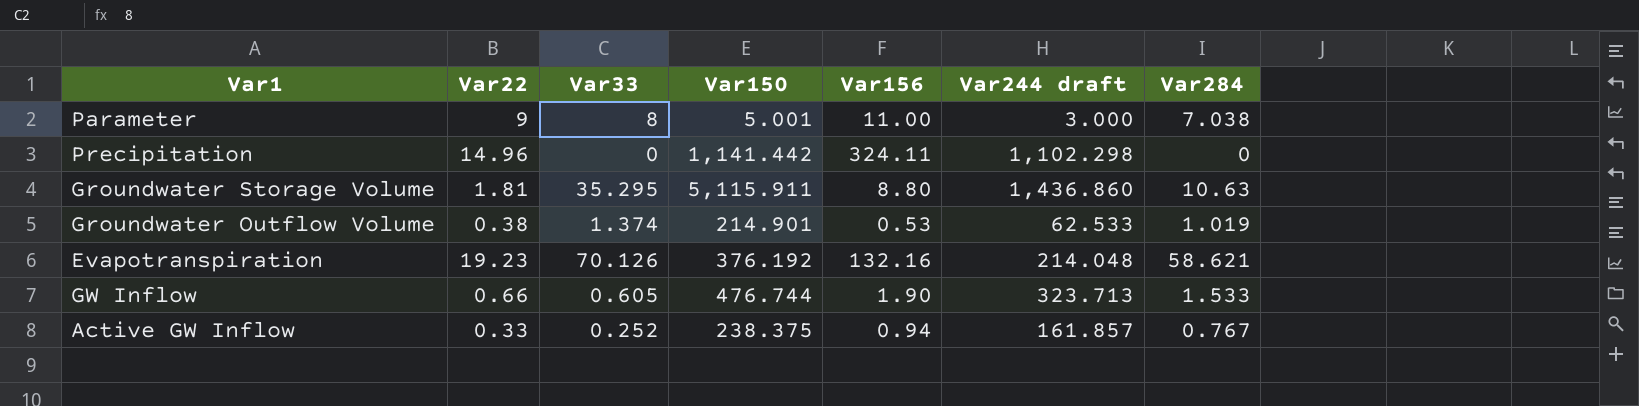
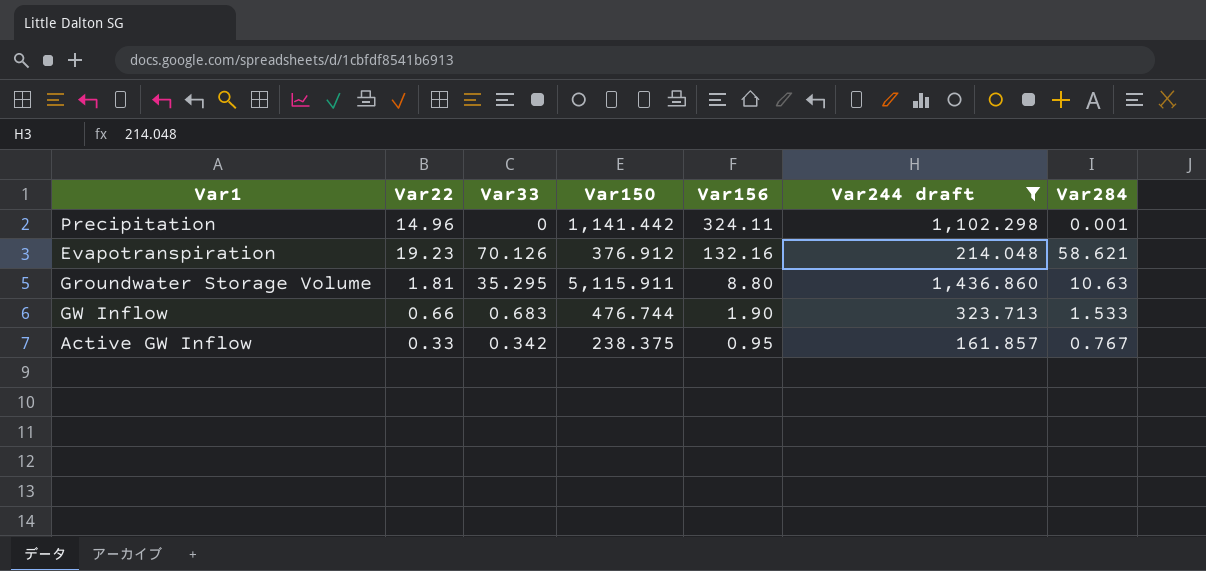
filter: none -> Var244 draft >= 161.857
row order: none -> Var156 descending
Precipitation | Var284: 0 -> 0.001
Evapotranspiration | Var150: 376.192 -> 376.912
GW Inflow | Var33: 0.605 -> 0.683
Active GW Inflow | Var33: 0.252 -> 0.342
Active GW Inflow | Var156: 0.94 -> 0.95

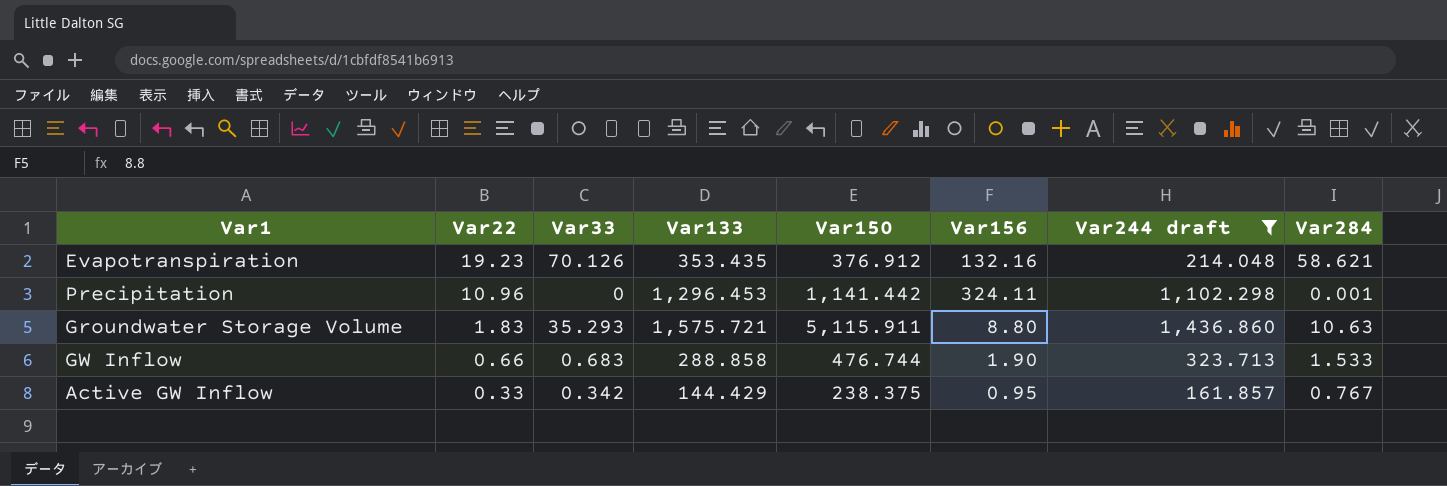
row order: Var156 descending -> Var22 descending
column Var133 | position: none -> 4
Precipitation | Var22: 14.96 -> 10.96
Groundwater Storage Volume | Var22: 1.81 -> 1.83
Groundwater Storage Volume | Var33: 35.295 -> 35.293

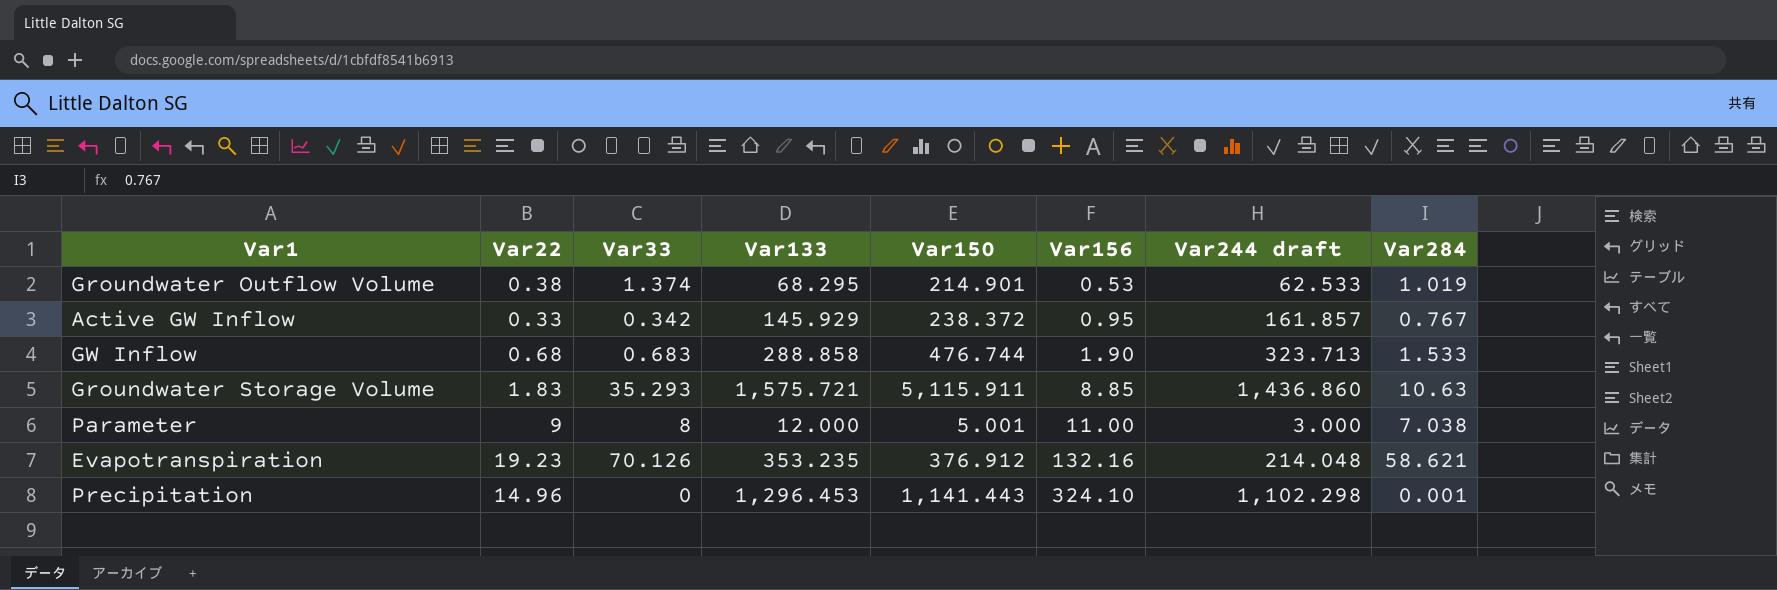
filter: Var244 draft >= 161.857 -> none
row order: Var22 descending -> Var156 ascending
Active GW Inflow | Var133: 144.429 -> 145.929
Active GW Inflow | Var150: 238.375 -> 238.372
GW Inflow | Var22: 0.66 -> 0.68
Groundwater Storage Volume | Var156: 8.80 -> 8.85
Evapotranspiration | Var133: 353.435 -> 353.235
Precipitation | Var22: 10.96 -> 14.96
Precipitation | Var150: 1,141.442 -> 1,141.443
Precipitation | Var156: 324.11 -> 324.10

